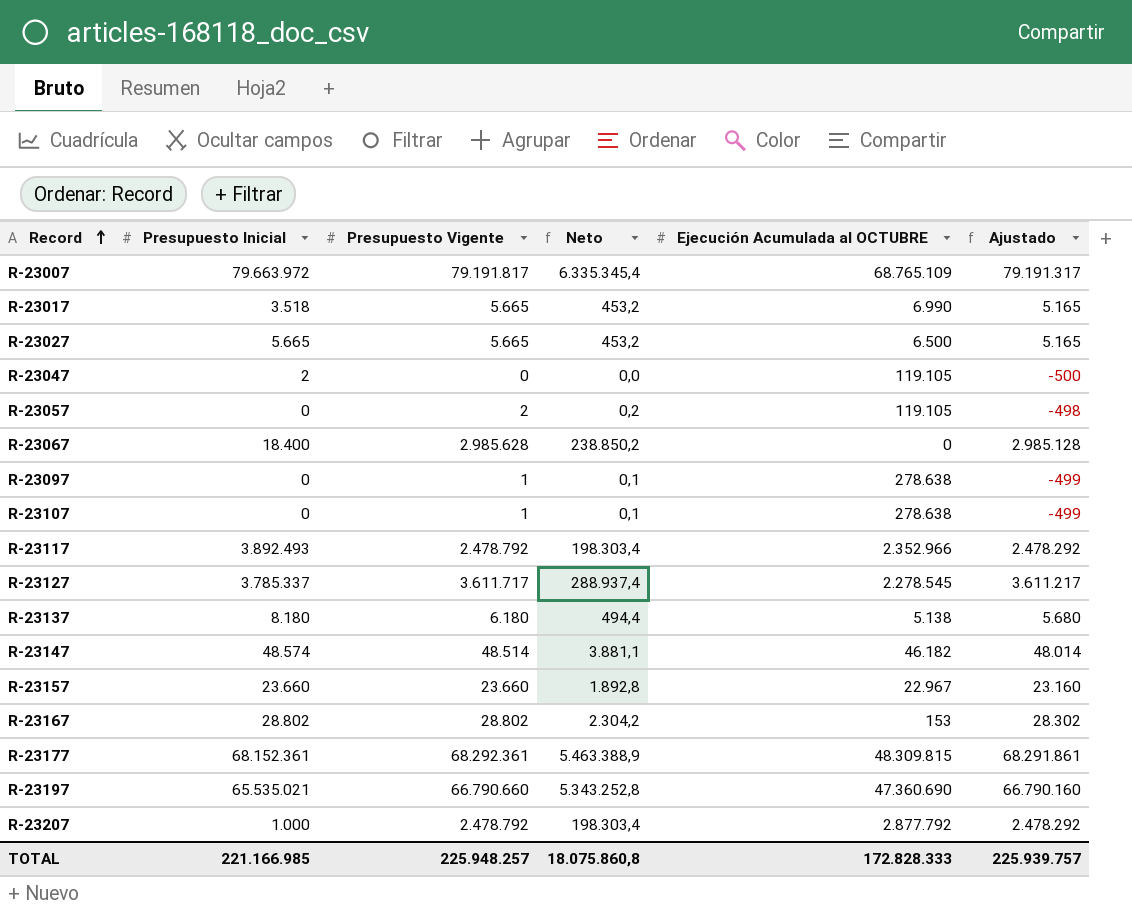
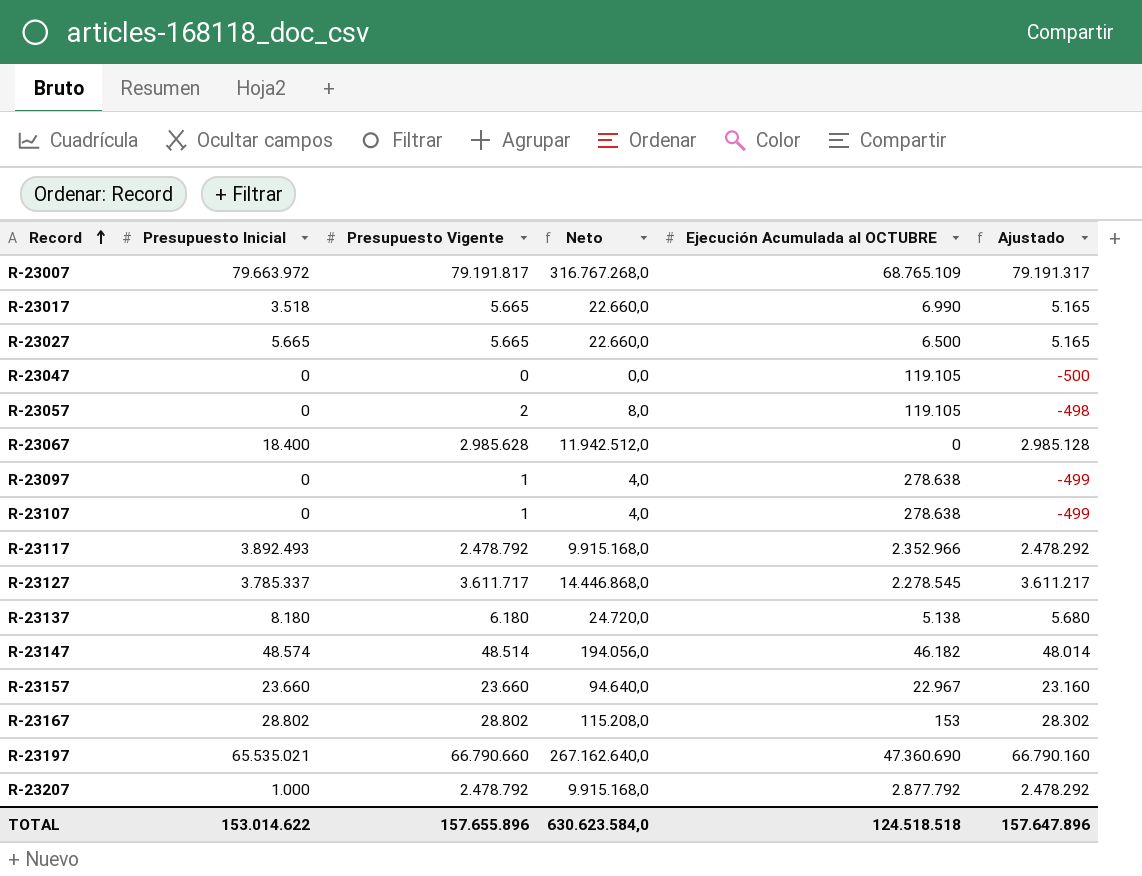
column Neto | formula: [Presupuesto Vigente] * 0,08 -> [Presupuesto Vigente] * 4
row R-23177: 68.152.361 | 68.292.361 | 5.463.388,9 | 48.309.815 | 68.291.861 -> none
R-23047 | Presupuesto Inicial: 2 -> 0
TOTAL | Presupuesto Inicial: 221.166.985 -> 153.014.622
TOTAL | Presupuesto Vigente: 225.948.257 -> 157.655.896
TOTAL | Neto: 18.075.860,8 -> 630.623.584,0
TOTAL | Ejecución Acumulada al OCTUBRE: 172.828.333 -> 124.518.518
TOTAL | Ajustado: 225.939.757 -> 157.647.896

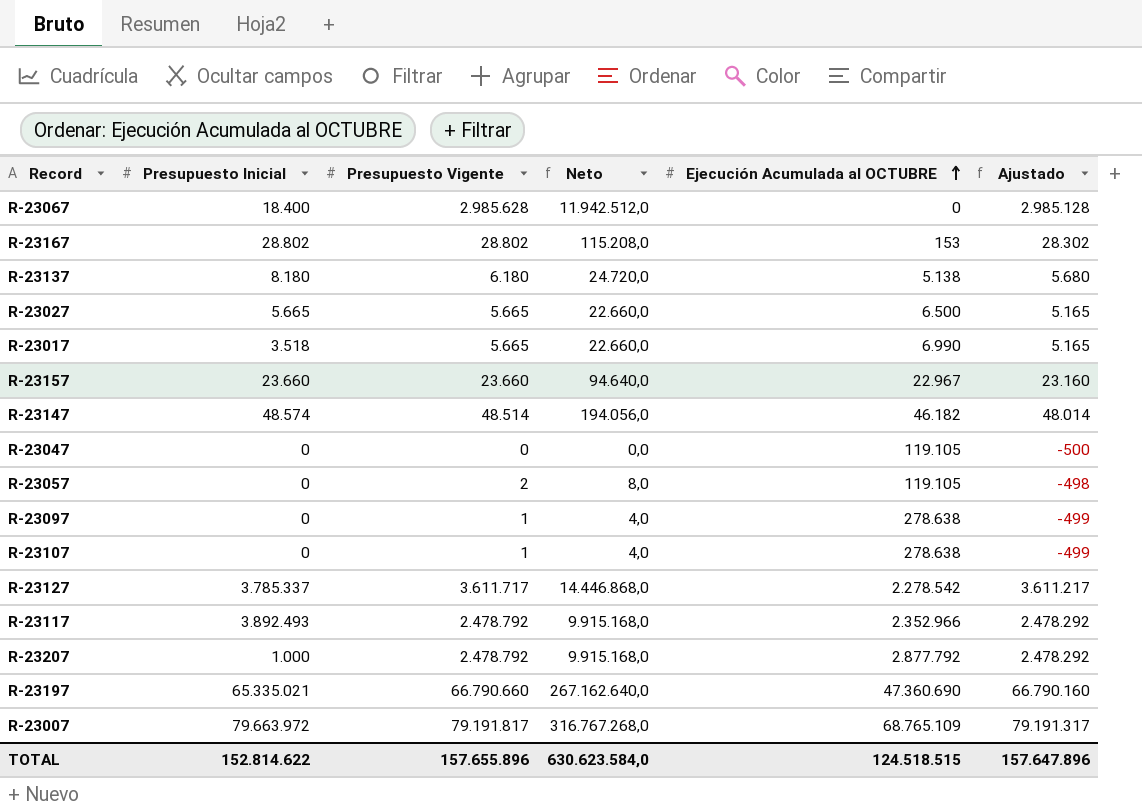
row order: Record ascending -> Ejecución Acumulada al OCTUBRE ascending
R-23127 | Ejecución Acumulada al OCTUBRE: 2.278.545 -> 2.278.542
R-23197 | Presupuesto Inicial: 65.535.021 -> 65.335.021
TOTAL | Presupuesto Inicial: 153.014.622 -> 152.814.622
TOTAL | Ejecución Acumulada al OCTUBRE: 124.518.518 -> 124.518.515

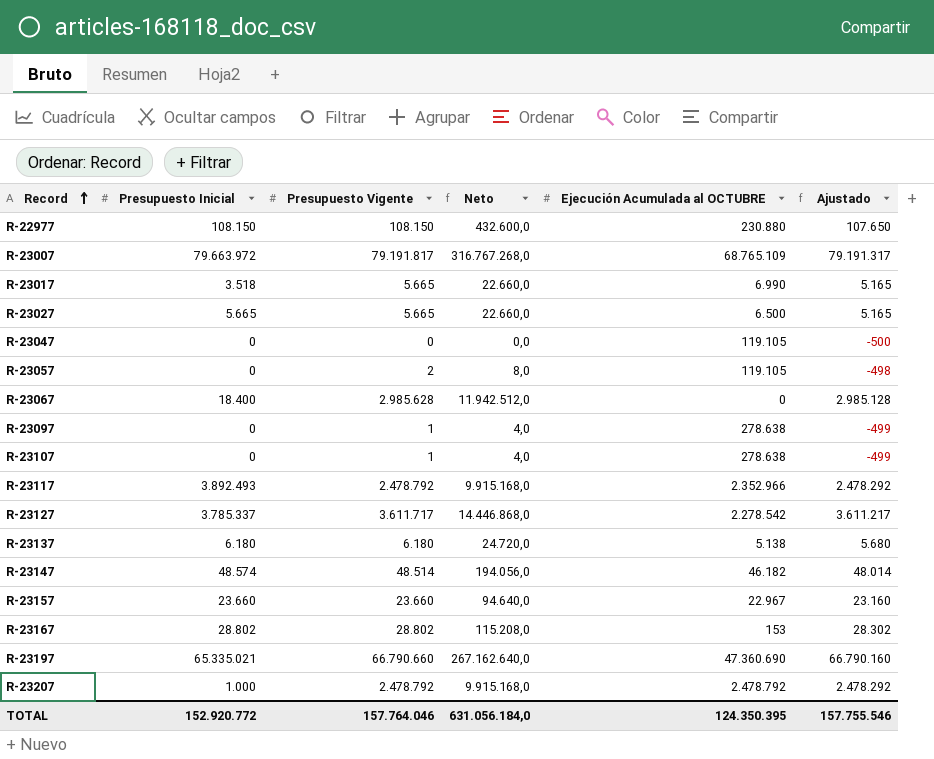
row order: Ejecución Acumulada al OCTUBRE ascending -> Record ascending
row R-22977: none -> 108.150 | 108.150 | 432.600,0 | 230.880 | 107.650
R-23137 | Presupuesto Inicial: 8.180 -> 6.180
R-23207 | Ejecución Acumulada al OCTUBRE: 2.877.792 -> 2.478.792
TOTAL | Presupuesto Inicial: 152.814.622 -> 152.920.772
TOTAL | Presupuesto Vigente: 157.655.896 -> 157.764.046
TOTAL | Neto: 630.623.584,0 -> 631.056.184,0
TOTAL | Ejecución Acumulada al OCTUBRE: 124.518.515 -> 124.350.395
TOTAL | Ajustado: 157.647.896 -> 157.755.546

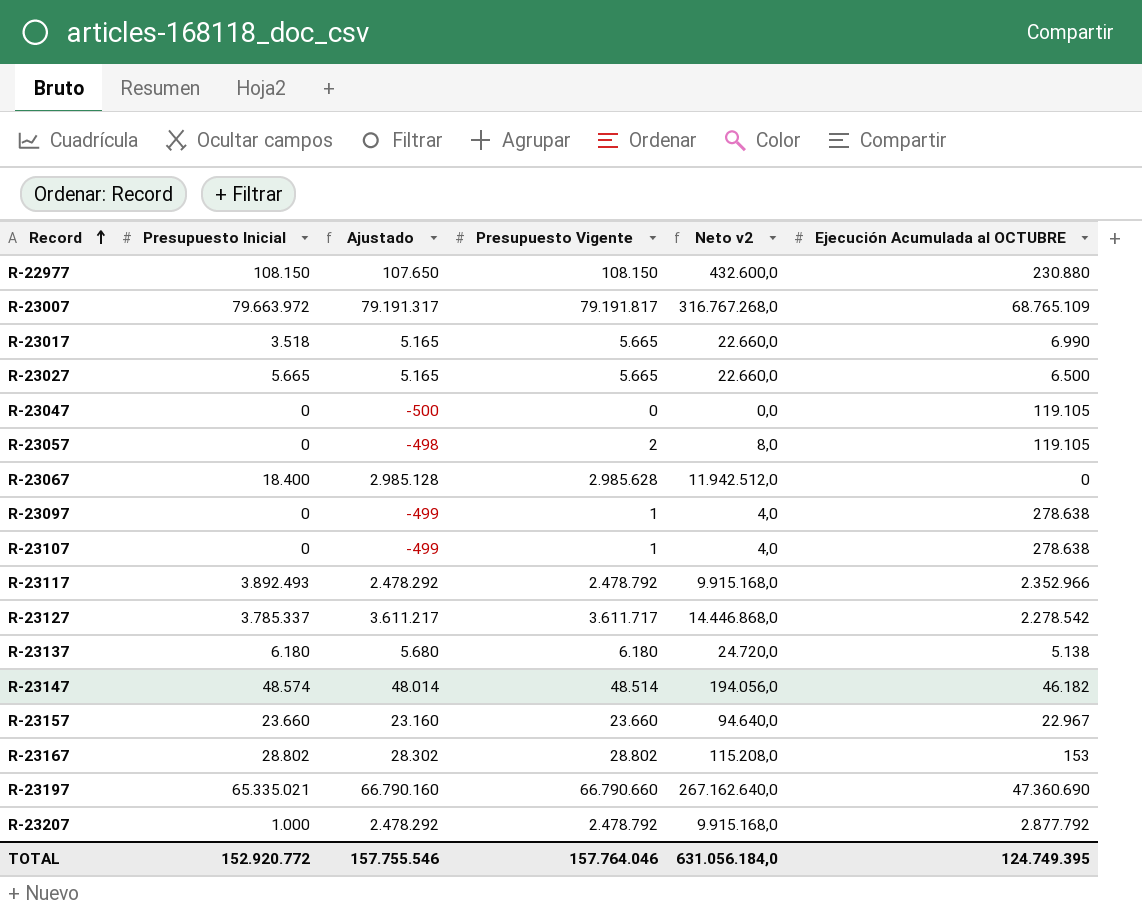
column Ajustado | position: 6 -> 3
column name: Neto -> Neto v2
R-23207 | Ejecución Acumulada al OCTUBRE: 2.478.792 -> 2.877.792
TOTAL | Ejecución Acumulada al OCTUBRE: 124.350.395 -> 124.749.395

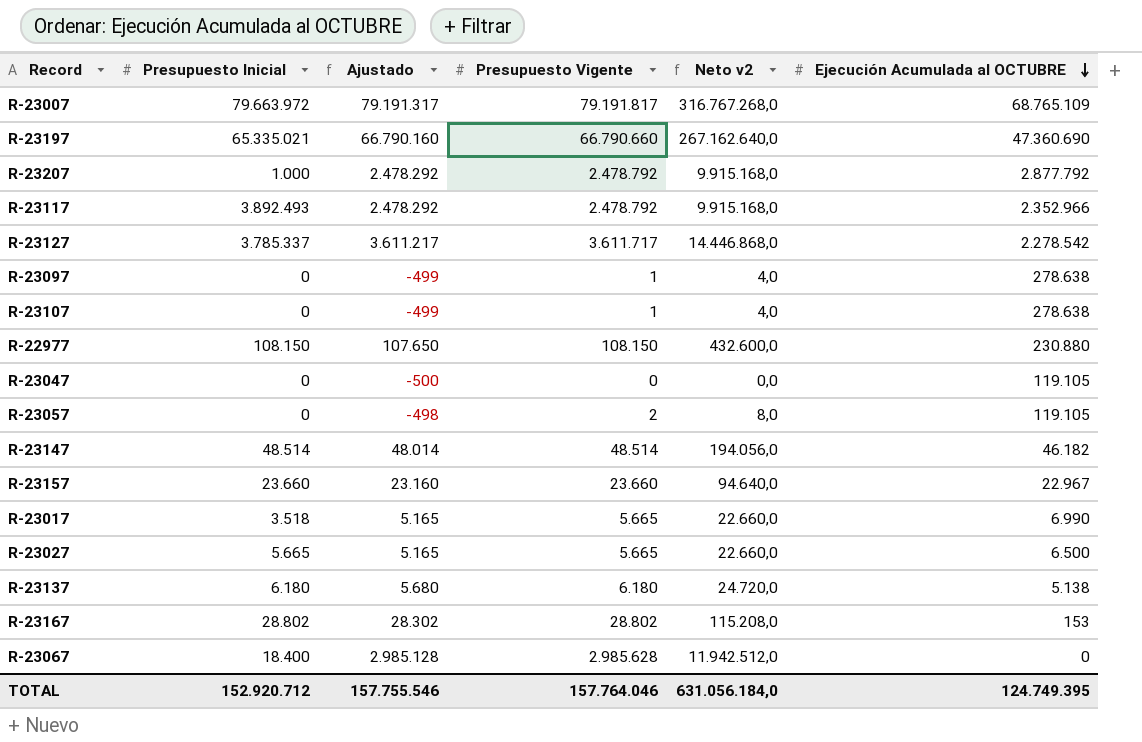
row order: Record ascending -> Ejecución Acumulada al OCTUBRE descending
R-23147 | Presupuesto Inicial: 48.574 -> 48.514
TOTAL | Presupuesto Inicial: 152.920.772 -> 152.920.712

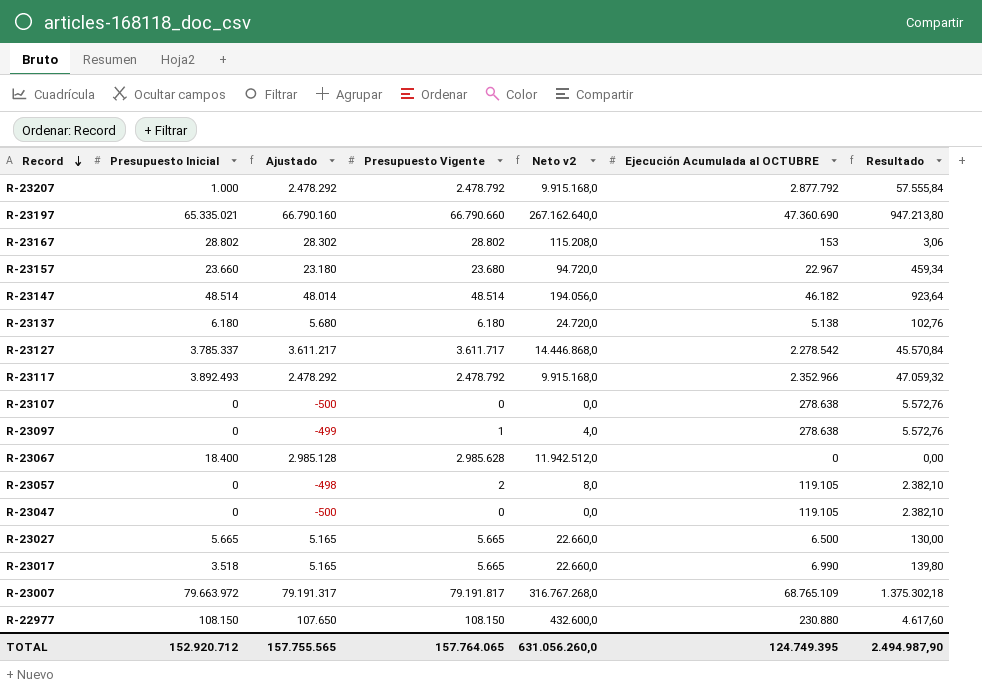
row order: Ejecución Acumulada al OCTUBRE descending -> Record descending
column Resultado | formula: none -> [Ejecución Acumulada al OCTUBRE] * 0,02
R-23157 | Ajustado: 23.160 -> 23.180
R-23157 | Presupuesto Vigente: 23.660 -> 23.680
R-23157 | Neto v2: 94.640,0 -> 94.720,0
R-23107 | Ajustado: -499 -> -500
R-23107 | Presupuesto Vigente: 1 -> 0
R-23107 | Neto v2: 4,0 -> 0,0
TOTAL | Ajustado: 157.755.546 -> 157.755.565
TOTAL | Presupuesto Vigente: 157.764.046 -> 157.764.065
TOTAL | Neto v2: 631.056.184,0 -> 631.056.260,0

